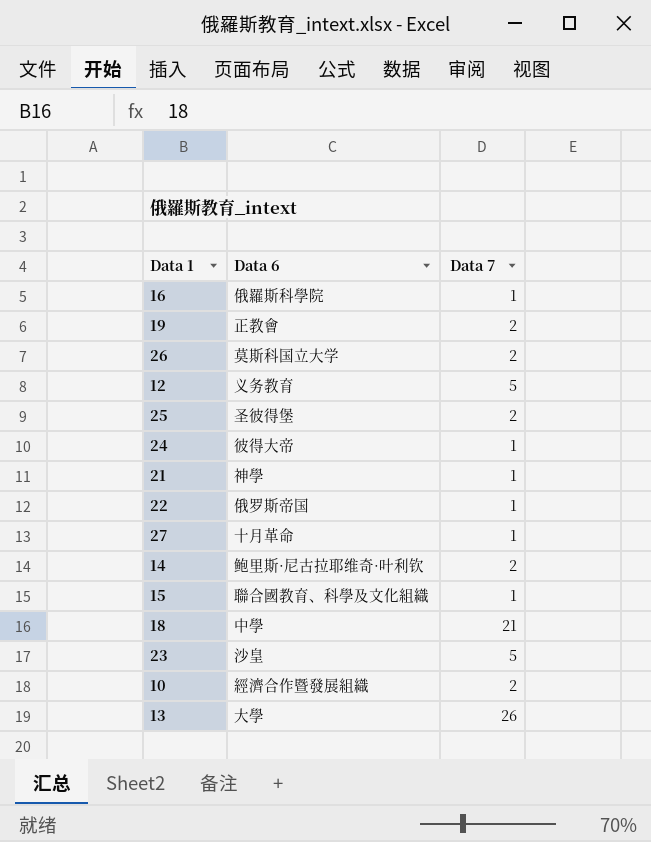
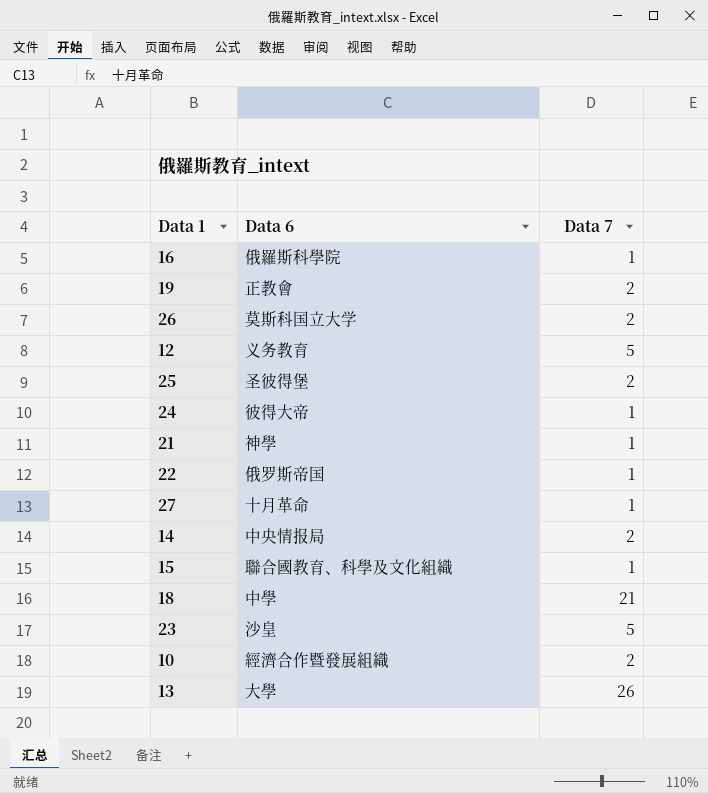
14 | Data 6: 鲍里斯·尼古拉耶维奇·叶利钦 -> 中央情报局

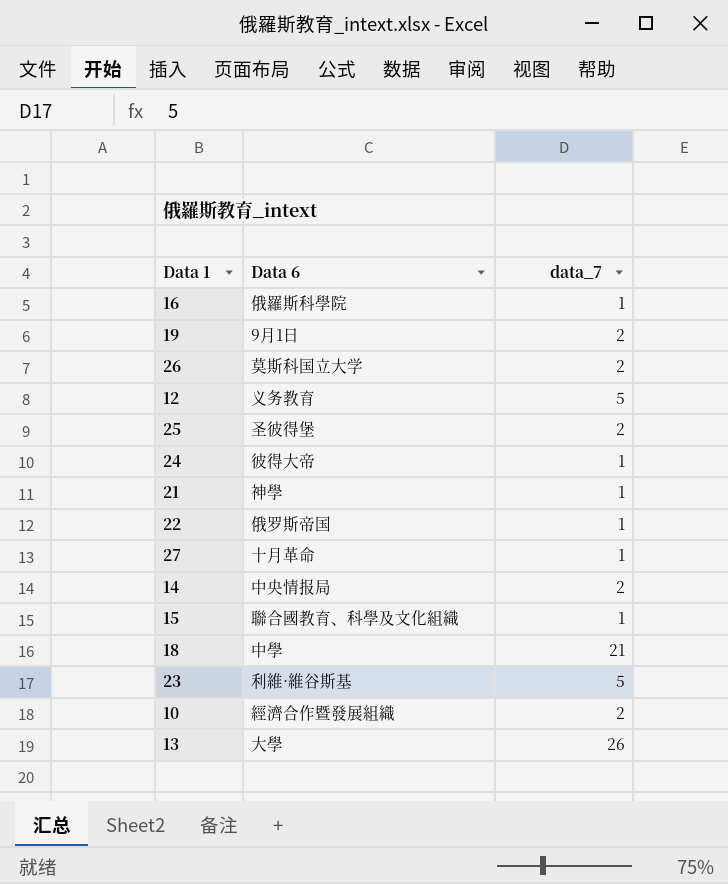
column name: Data 7 -> data_7
19 | Data 6: 正教會 -> 9月1日
23 | Data 6: 沙皇 -> 利維·維谷斯基

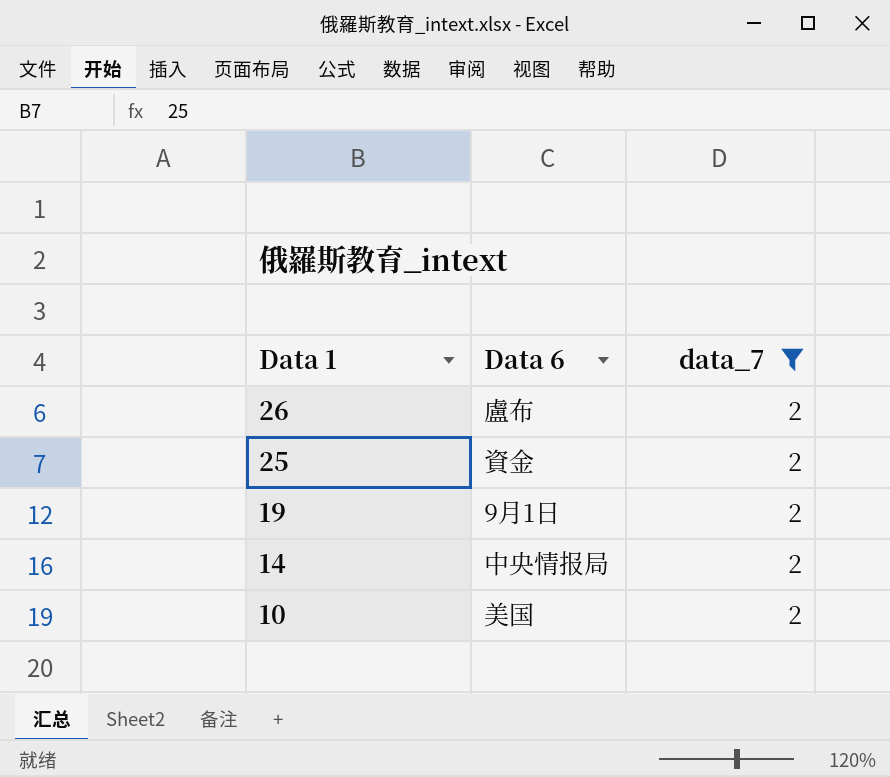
filter: none -> data_7 = 2
row order: none -> Data 1 descending
26 | Data 6: 莫斯科国立大学 -> 盧布
25 | Data 6: 圣彼得堡 -> 資金
10 | Data 6: 經濟合作暨發展組織 -> 美国

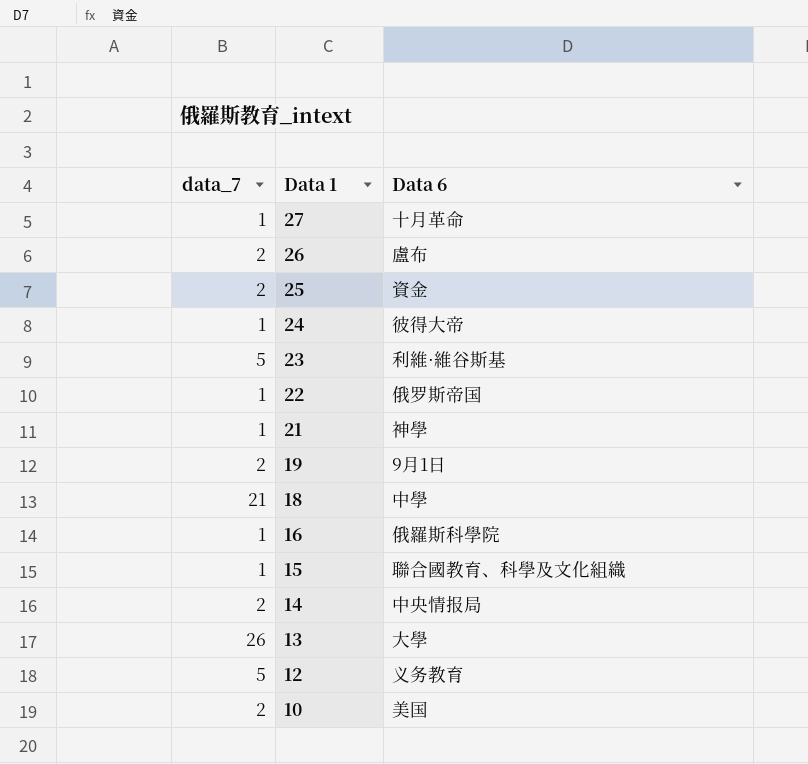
filter: data_7 = 2 -> none
column data_7 | position: 3 -> 1

